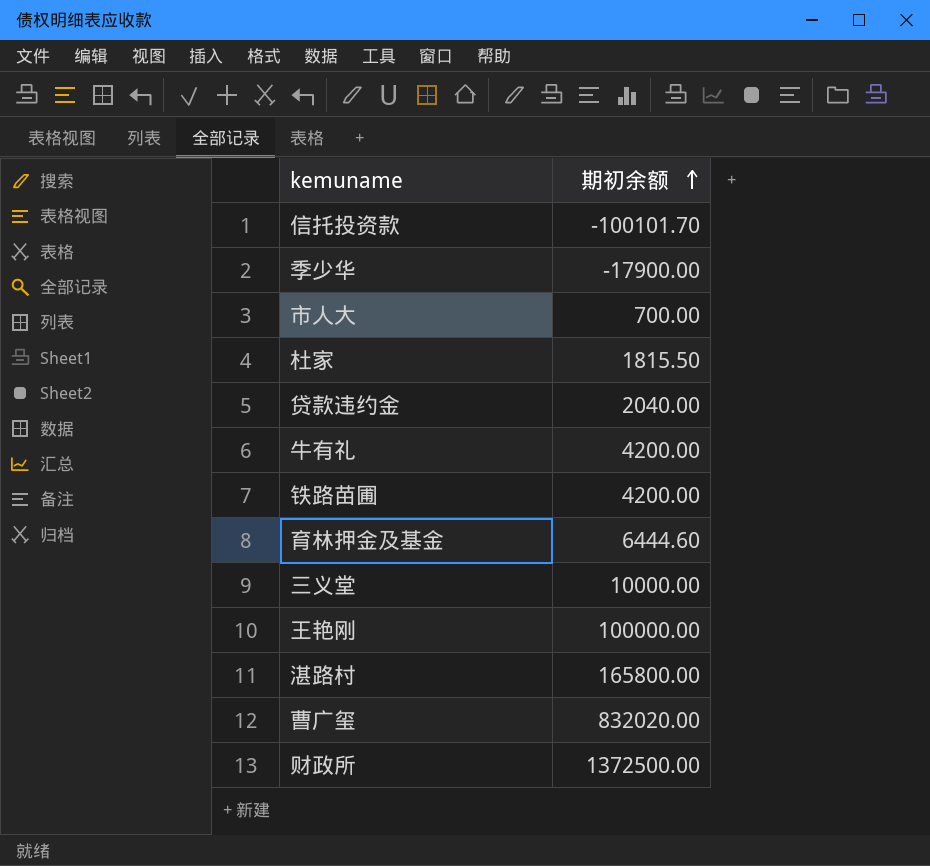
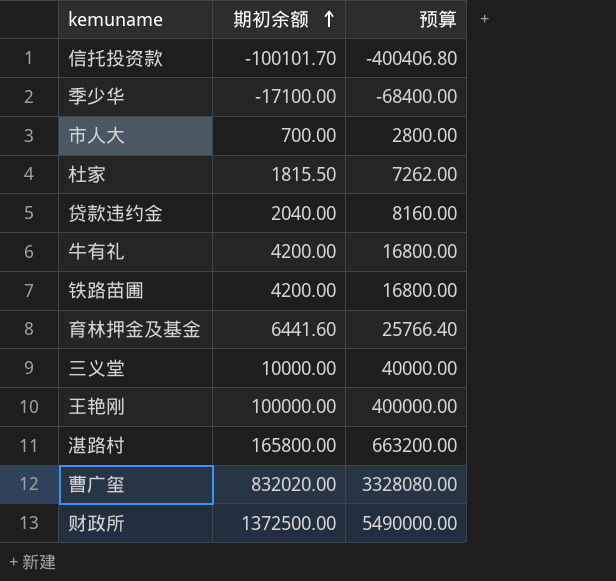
column 预算 | formula: none -> [期初余额] * 4
季少华 | 期初余额: -17900.00 -> -17100.00
育林押金及基金 | 期初余额: 6444.60 -> 6441.60

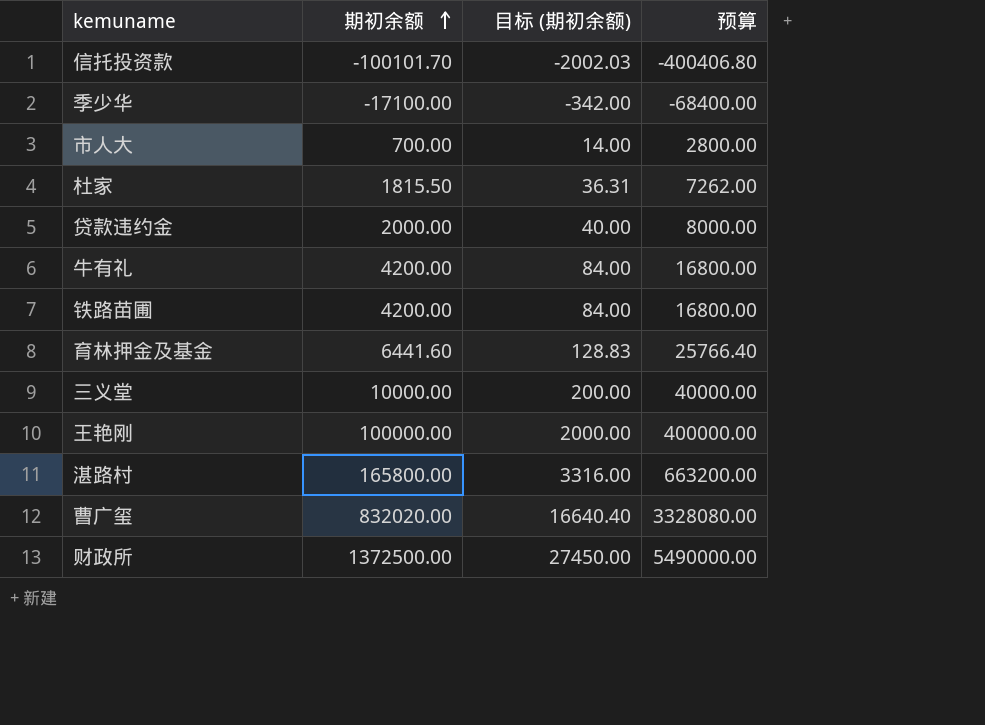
column 目标 (期初余额) | formula: none -> [期初余额] * 0.02
贷款违约金 | 期初余额: 2040.00 -> 2000.00
贷款违约金 | 预算: 8160.00 -> 8000.00

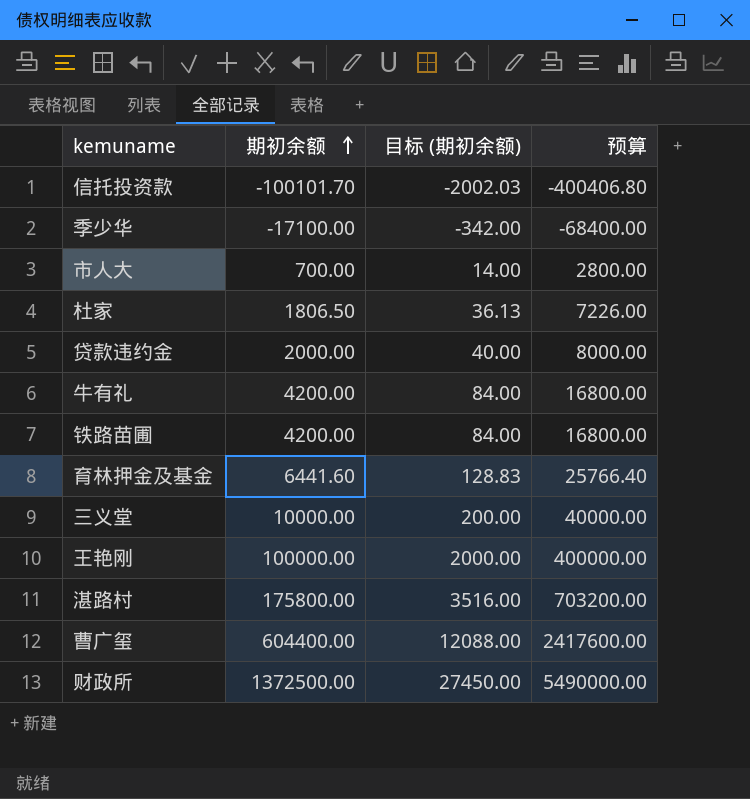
杜家 | 期初余额: 1815.50 -> 1806.50
杜家 | 目标 (期初余额): 36.31 -> 36.13
杜家 | 预算: 7262.00 -> 7226.00
湛路村 | 期初余额: 165800.00 -> 175800.00
湛路村 | 目标 (期初余额): 3316.00 -> 3516.00
湛路村 | 预算: 663200.00 -> 703200.00
曹广玺 | 期初余额: 832020.00 -> 604400.00
曹广玺 | 目标 (期初余额): 16640.40 -> 12088.00
曹广玺 | 预算: 3328080.00 -> 2417600.00

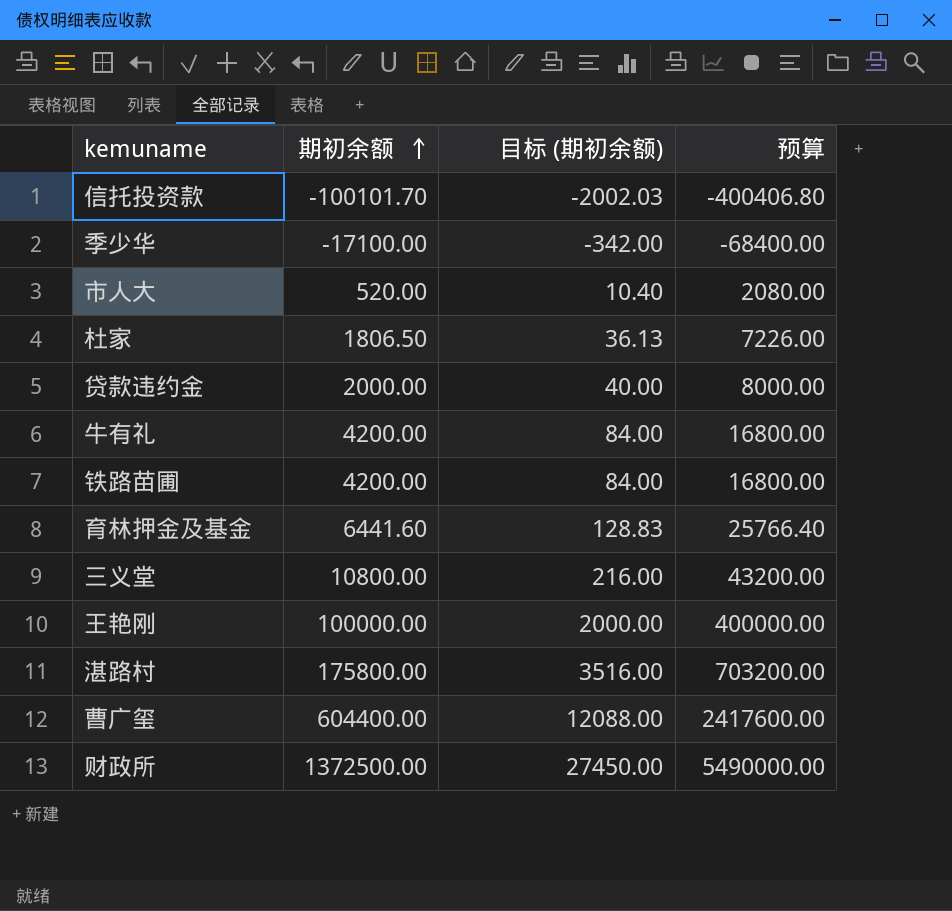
市人大 | 期初余额: 700.00 -> 520.00
市人大 | 目标 (期初余额): 14.00 -> 10.40
市人大 | 预算: 2800.00 -> 2080.00
三义堂 | 期初余额: 10000.00 -> 10800.00
三义堂 | 目标 (期初余额): 200.00 -> 216.00
三义堂 | 预算: 40000.00 -> 43200.00

